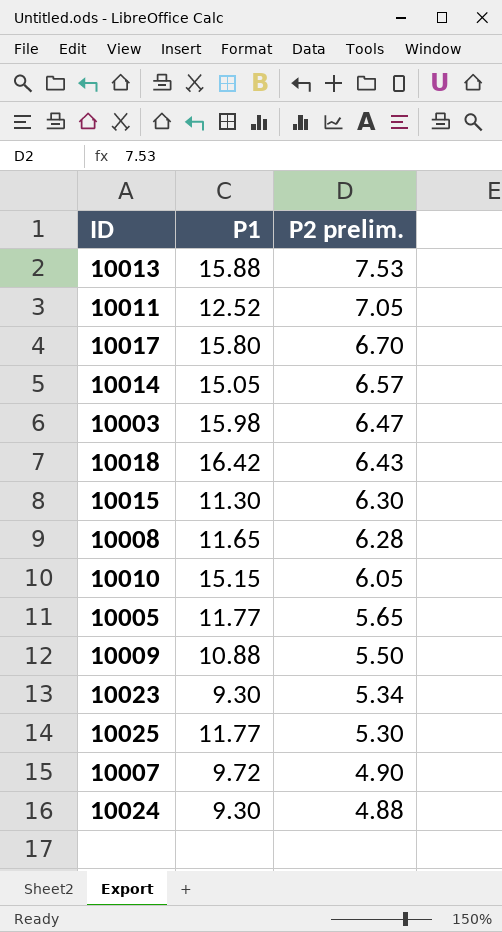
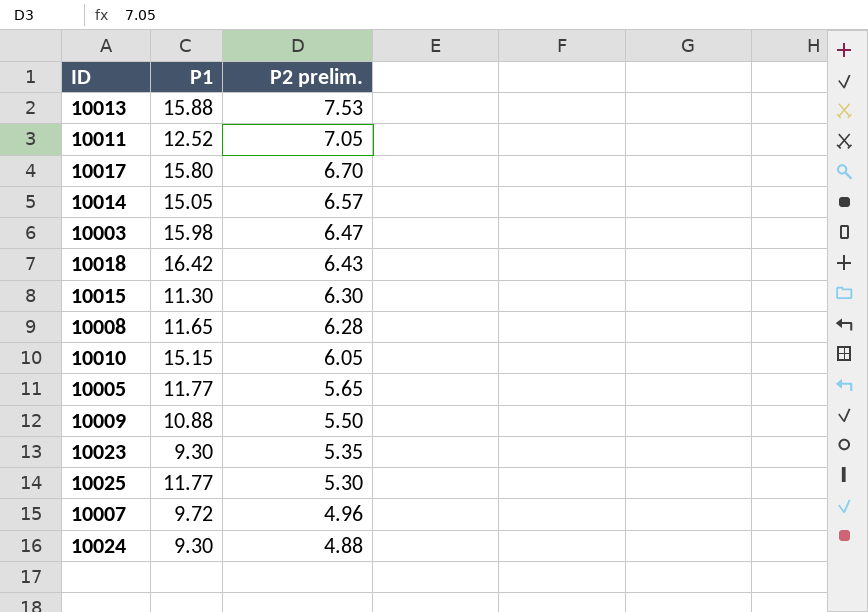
10023 | P2 prelim.: 5.34 -> 5.35
10007 | P2 prelim.: 4.90 -> 4.96

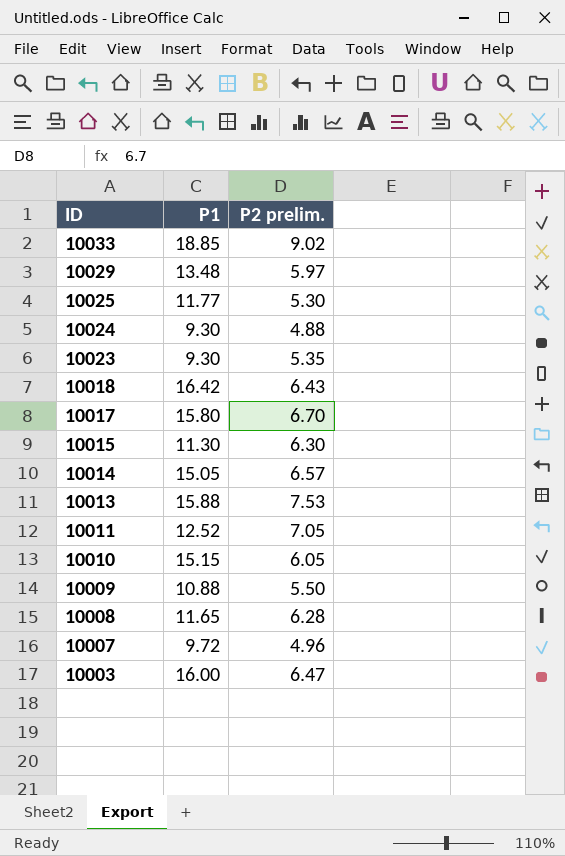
row order: P2 prelim. descending -> ID descending
row 10005: 11.77 | 5.65 -> none
row 10033: none -> 18.85 | 9.02
row 10029: none -> 13.48 | 5.97
10003 | P1: 15.98 -> 16.00

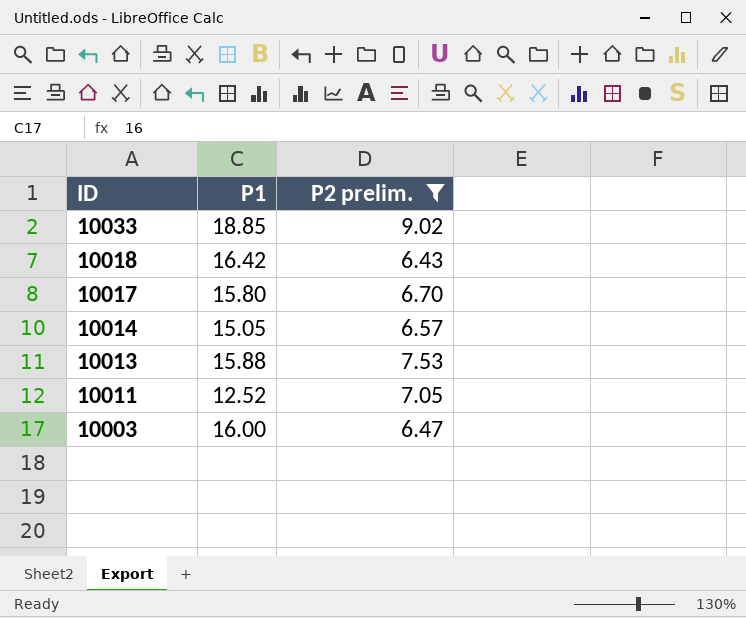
filter: none -> P2 prelim. >= 6.43

